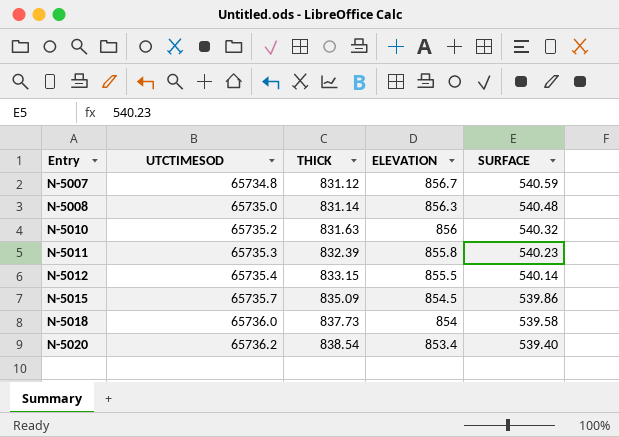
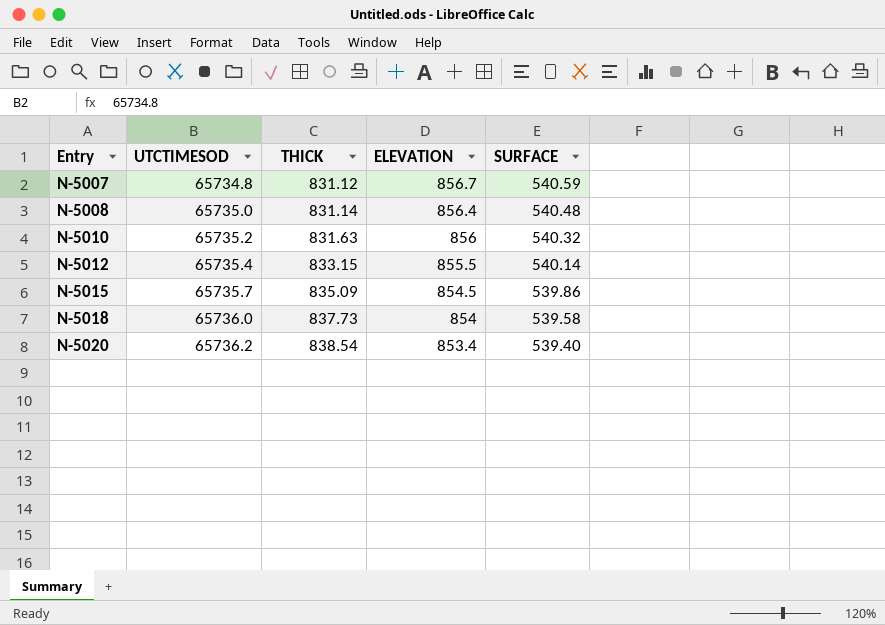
row N-5011: 65735.3 | 832.39 | 855.8 | 540.23 -> none
N-5008 | ELEVATION: 856.3 -> 856.4

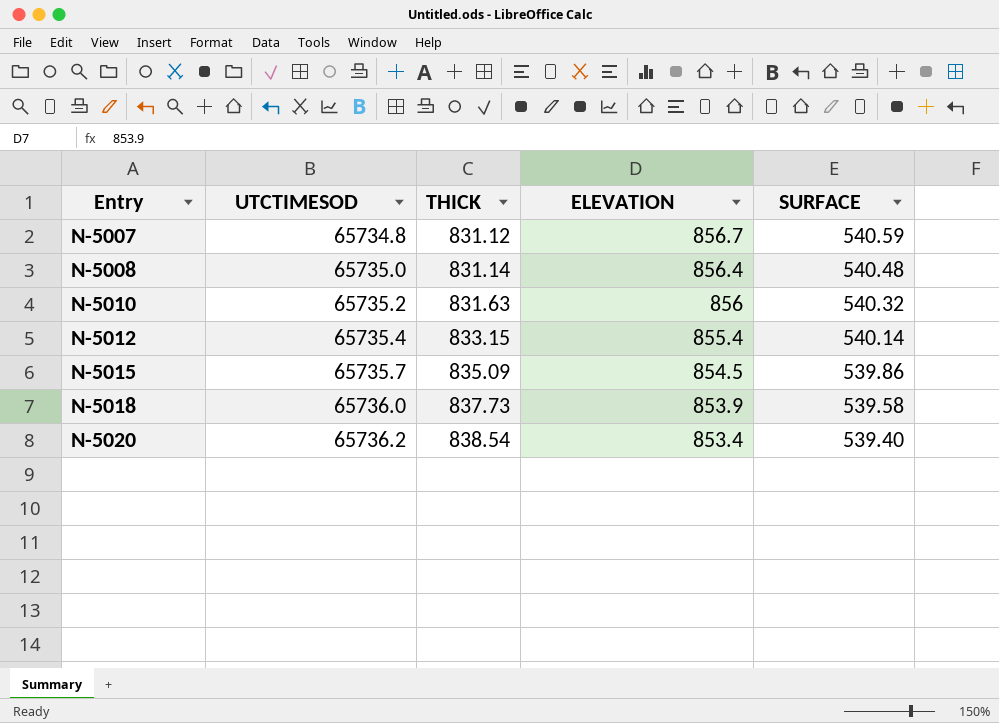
N-5012 | ELEVATION: 855.5 -> 855.4
N-5018 | ELEVATION: 854 -> 853.9

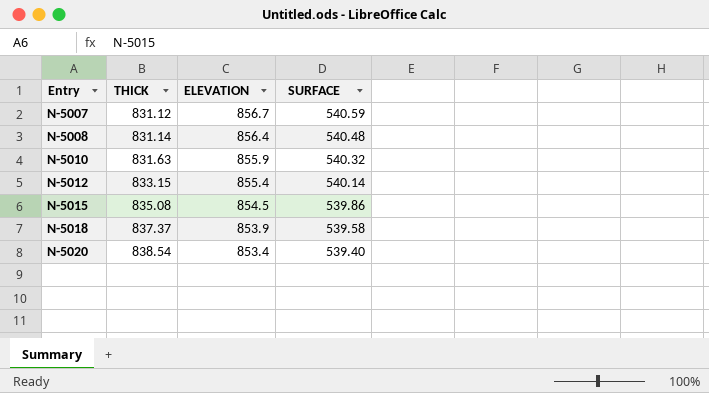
column UTCTIMESOD | position: 2 -> none
N-5010 | ELEVATION: 856 -> 855.9
N-5015 | THICK: 835.09 -> 835.08
N-5018 | THICK: 837.73 -> 837.37

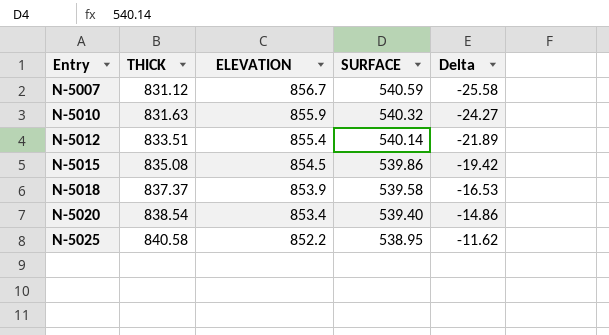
column Delta | formula: none -> [THICK] - [ELEVATION]
row N-5008: 831.14 | 856.4 | 540.48 -> none
N-5012 | THICK: 833.15 -> 833.51
row N-5025: none -> 840.58 | 852.2 | 538.95 | -11.62

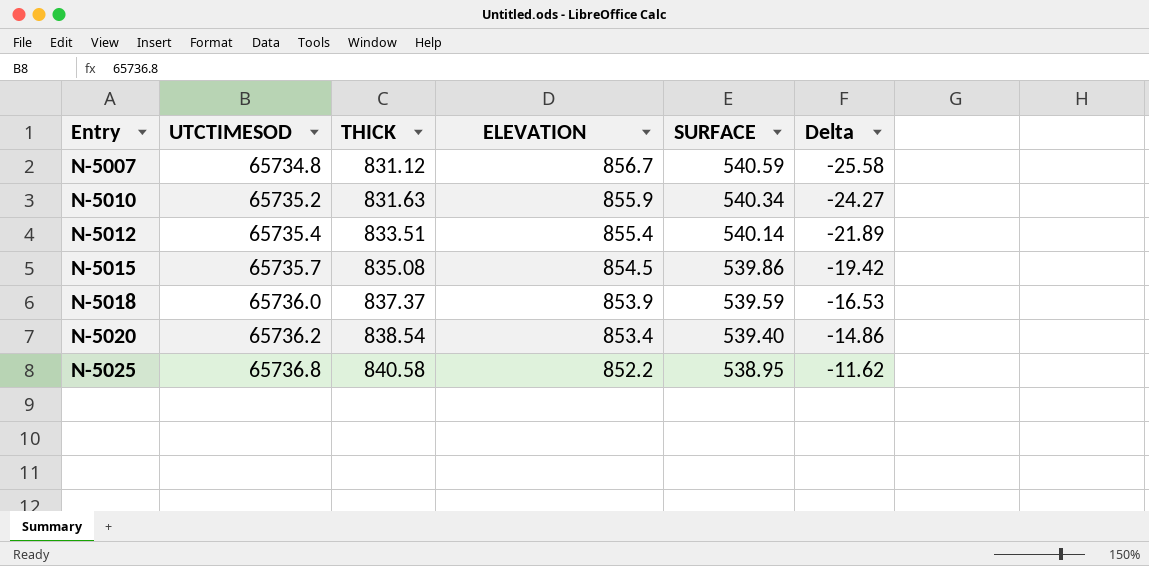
column UTCTIMESOD | position: none -> 2
N-5010 | SURFACE: 540.32 -> 540.34
N-5018 | SURFACE: 539.58 -> 539.59

